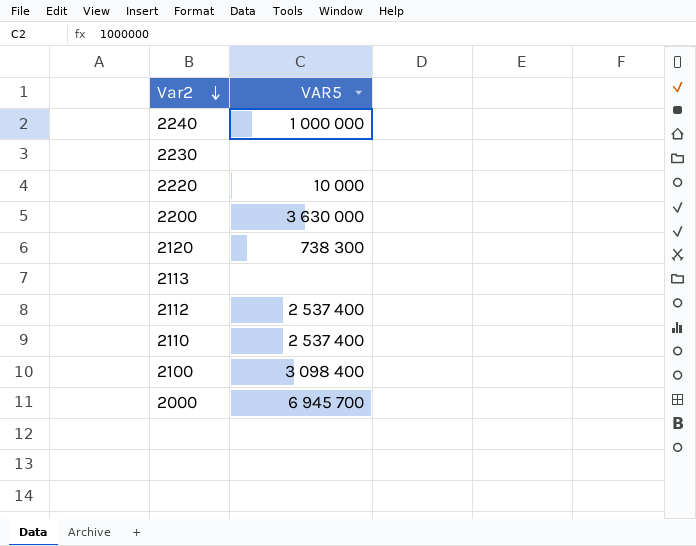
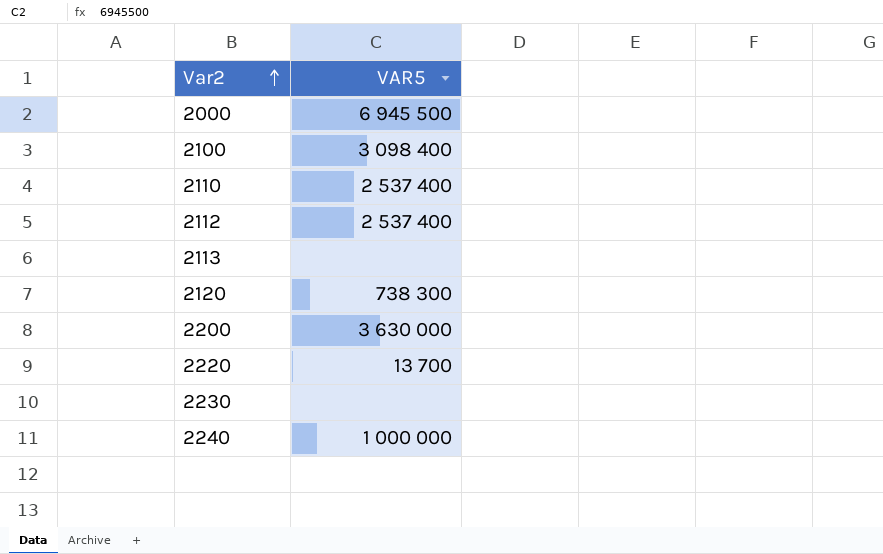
row order: Var2 descending -> Var2 ascending
2000 | VAR5: 6 945 700 -> 6 945 500
2220 | VAR5: 10 000 -> 13 700

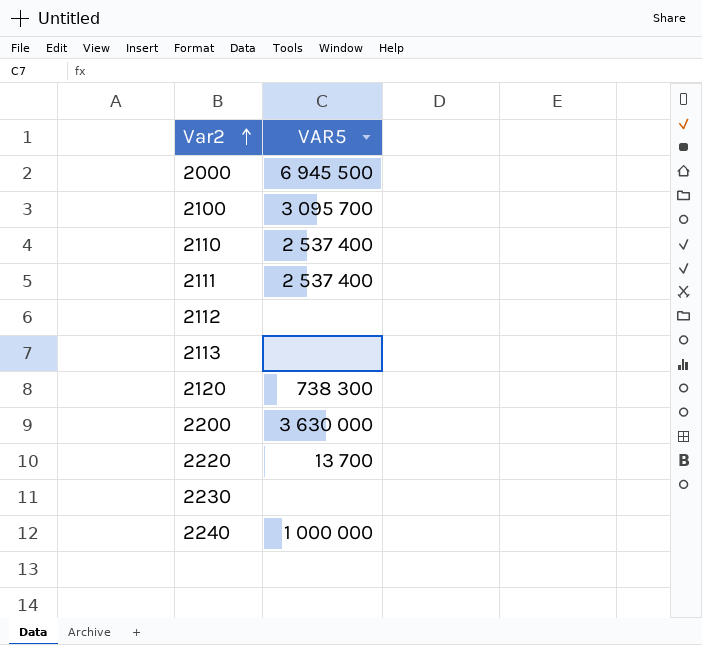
2100 | VAR5: 3 098 400 -> 3 095 700
row 2111: none -> 2 537 400
2112 | VAR5: 2 537 400 -> none

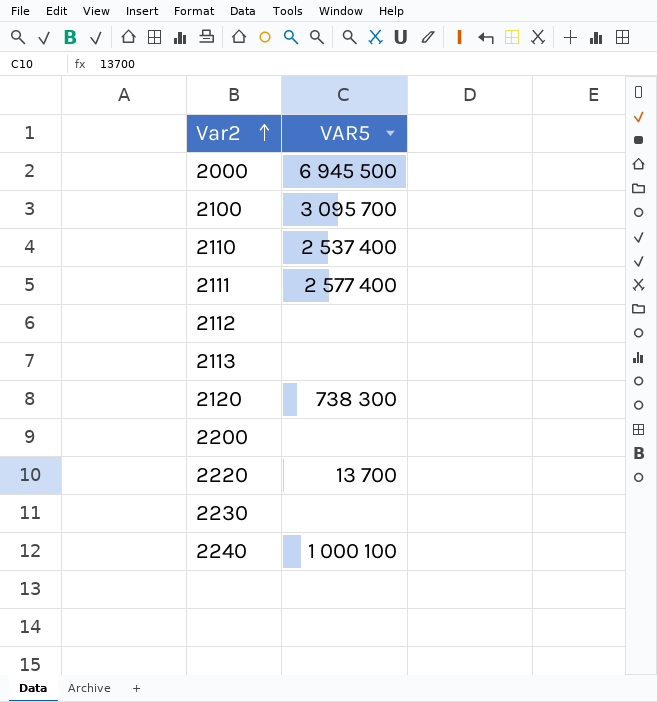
2111 | VAR5: 2 537 400 -> 2 577 400
2200 | VAR5: 3 630 000 -> none
2240 | VAR5: 1 000 000 -> 1 000 100

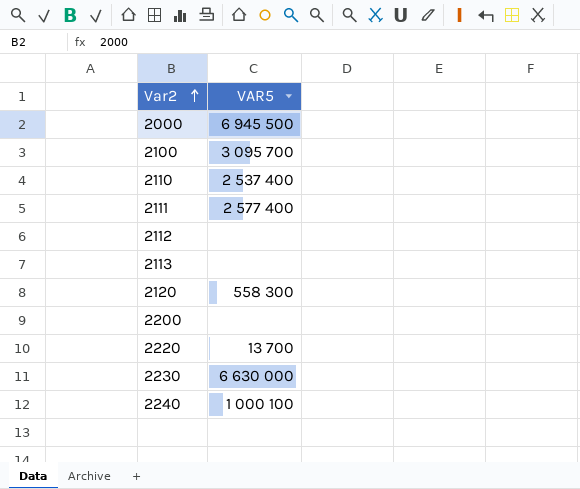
2120 | VAR5: 738 300 -> 558 300
2230 | VAR5: none -> 6 630 000

